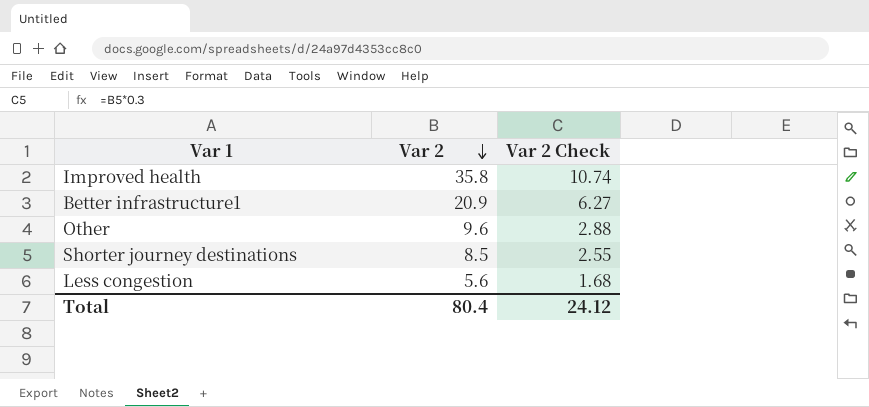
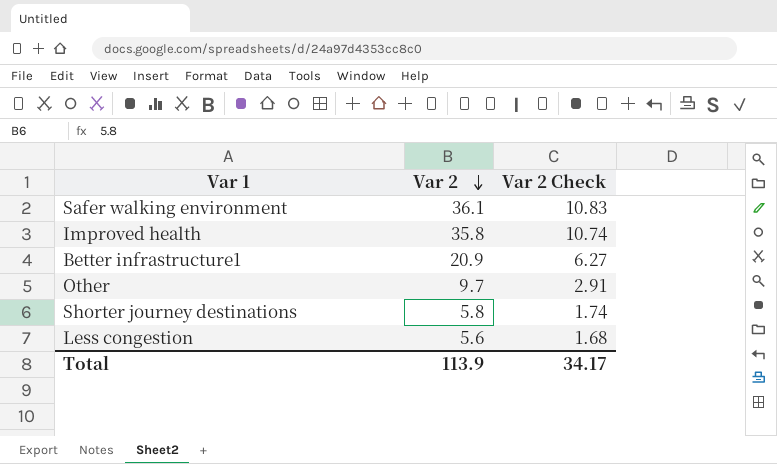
row Safer walking environment: none -> 36.1 | 10.83
Other | Var 2: 9.6 -> 9.7
Other | Var 2 Check: 2.88 -> 2.91
Shorter journey destinations | Var 2: 8.5 -> 5.8
Shorter journey destinations | Var 2 Check: 2.55 -> 1.74
Total | Var 2: 80.4 -> 113.9
Total | Var 2 Check: 24.12 -> 34.17

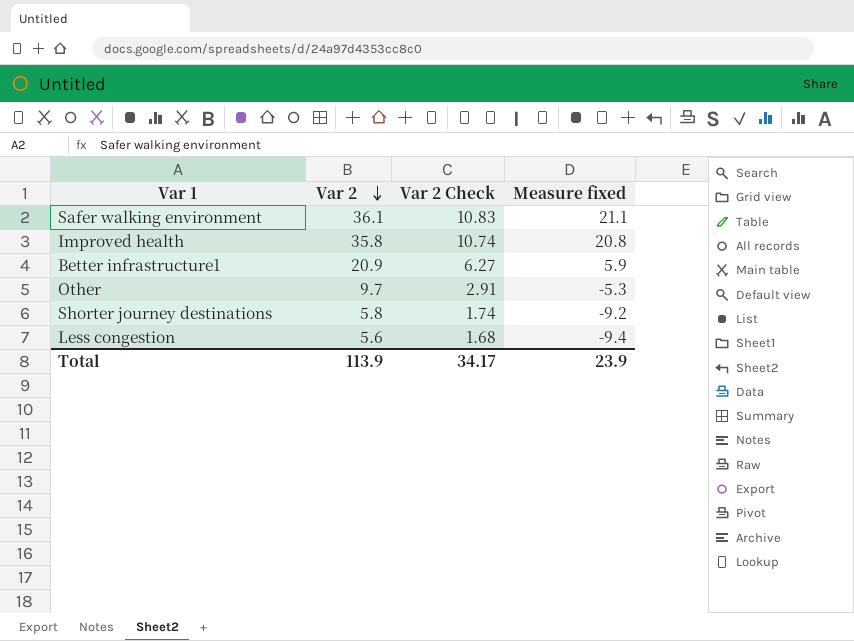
column Measure fixed | formula: none -> [Var 2] - 15

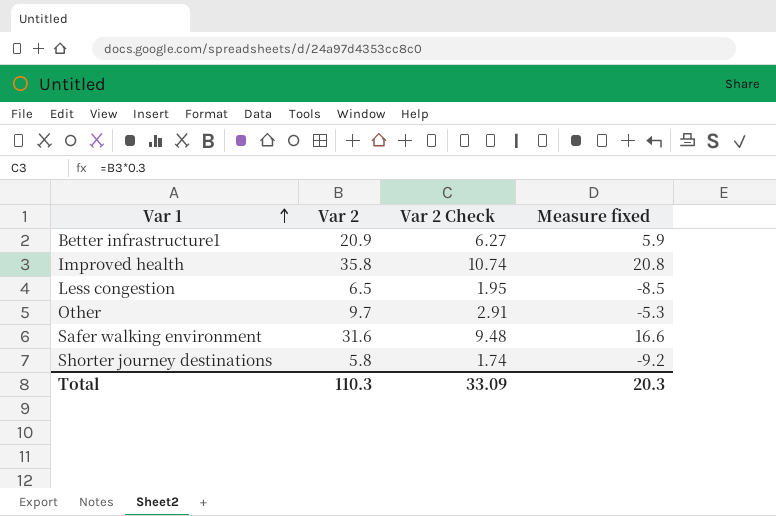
row order: Var 2 descending -> Var 1 ascending
Less congestion | Var 2: 5.6 -> 6.5
Less congestion | Var 2 Check: 1.68 -> 1.95
Less congestion | Measure fixed: -9.4 -> -8.5
Safer walking environment | Var 2: 36.1 -> 31.6
Safer walking environment | Var 2 Check: 10.83 -> 9.48
Safer walking environment | Measure fixed: 21.1 -> 16.6
Total | Var 2: 113.9 -> 110.3
Total | Var 2 Check: 34.17 -> 33.09
Total | Measure fixed: 23.9 -> 20.3

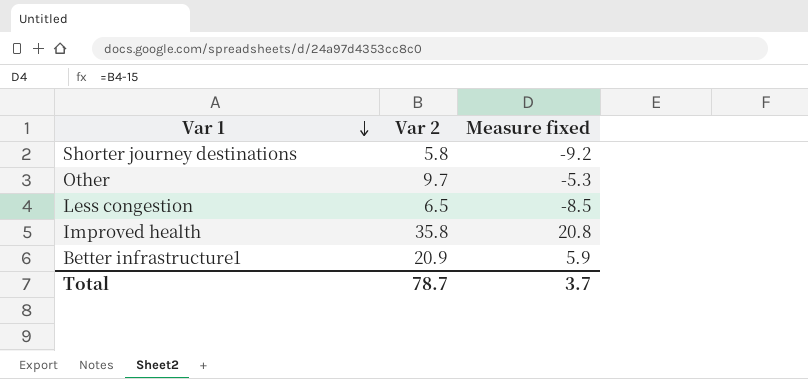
row order: Var 1 ascending -> Var 1 descending
column Var 2 Check | formula: [Var 2] * 0.3 -> none
row Safer walking environment: 31.6 | 9.48 | 16.6 -> none
Total | Var 2: 110.3 -> 78.7
Total | Measure fixed: 20.3 -> 3.7

